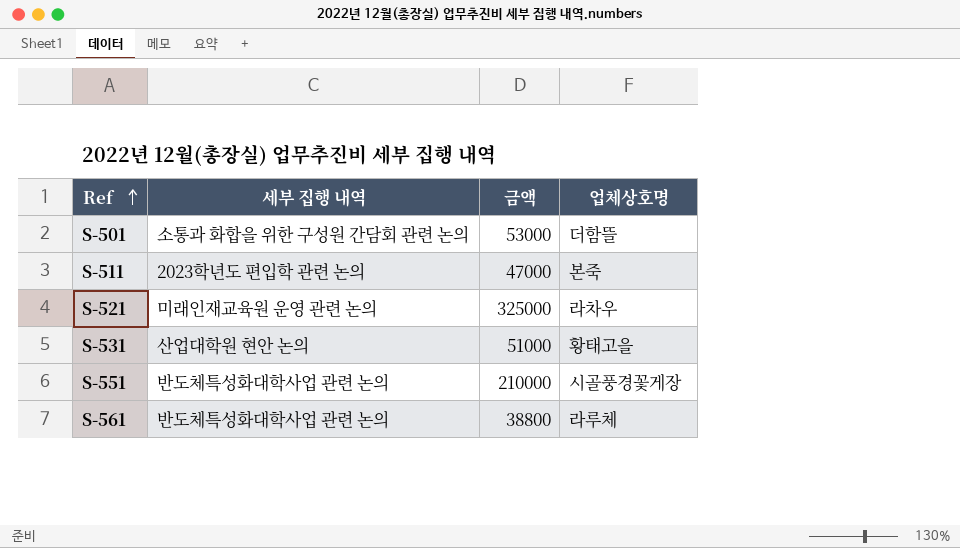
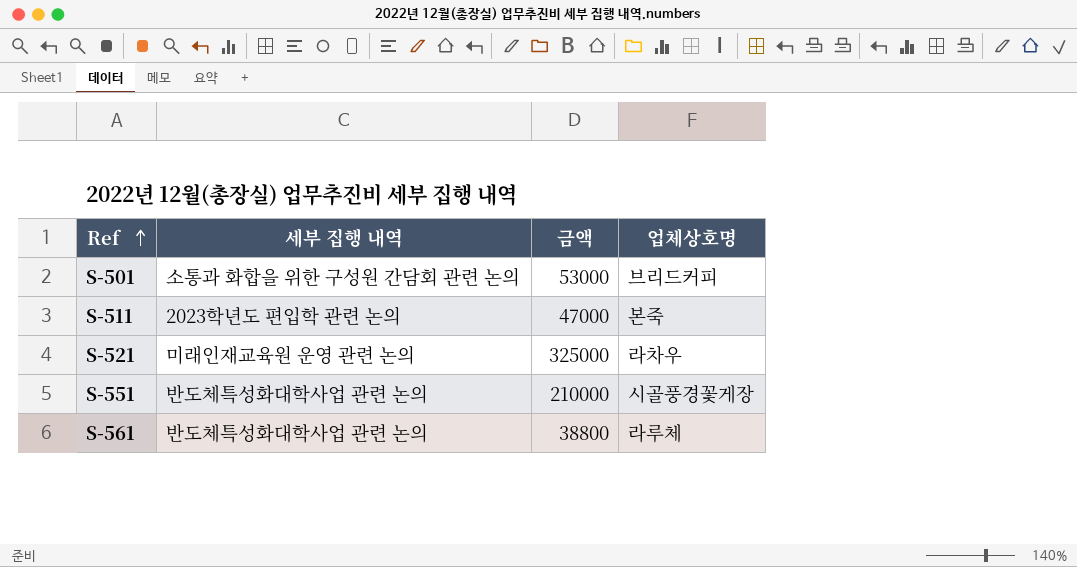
row S-531: 산업대학원 현안 논의 | 51000 | 황태고을 -> none
S-501 | 업체상호명: 더함뜰 -> 브리드커피

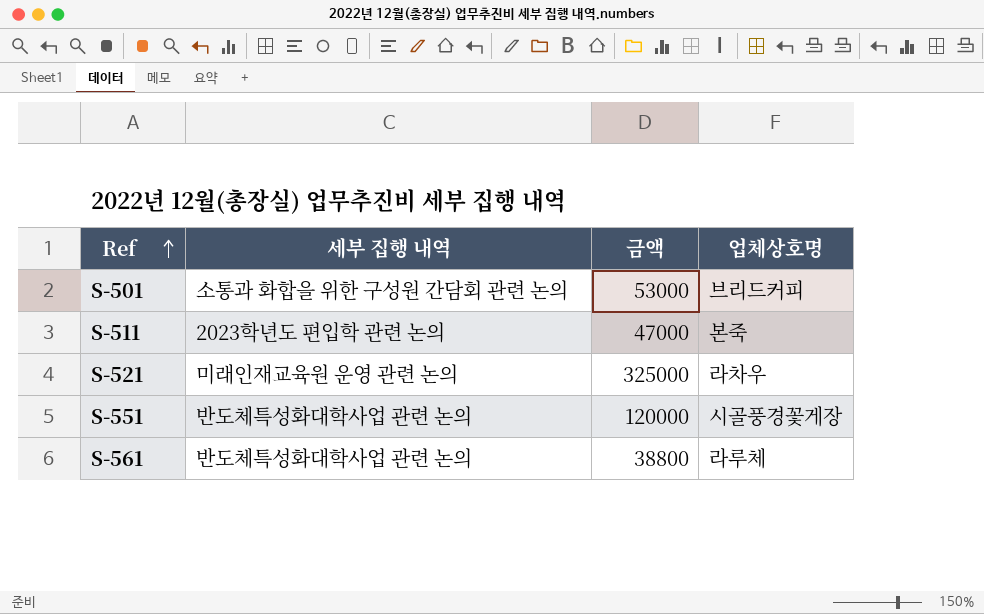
S-551 | 금액: 210000 -> 120000

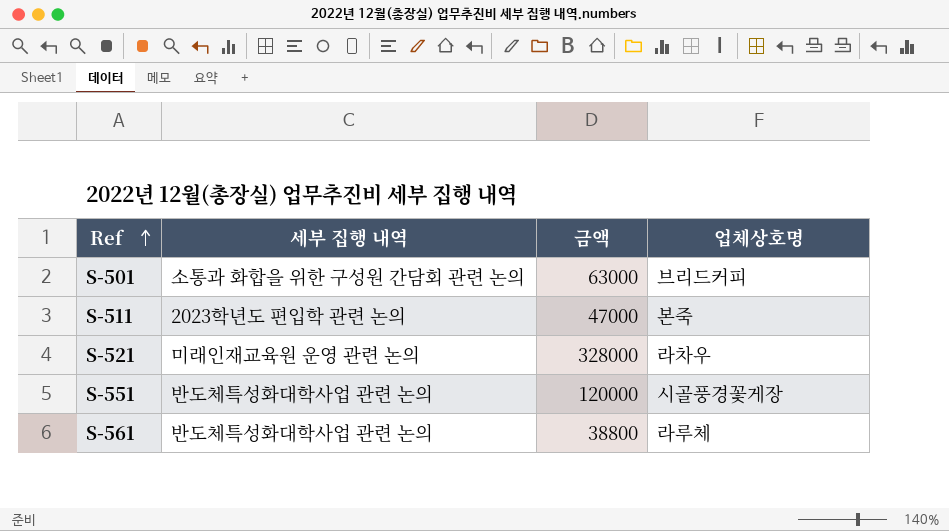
S-501 | 금액: 53000 -> 63000
S-521 | 금액: 325000 -> 328000

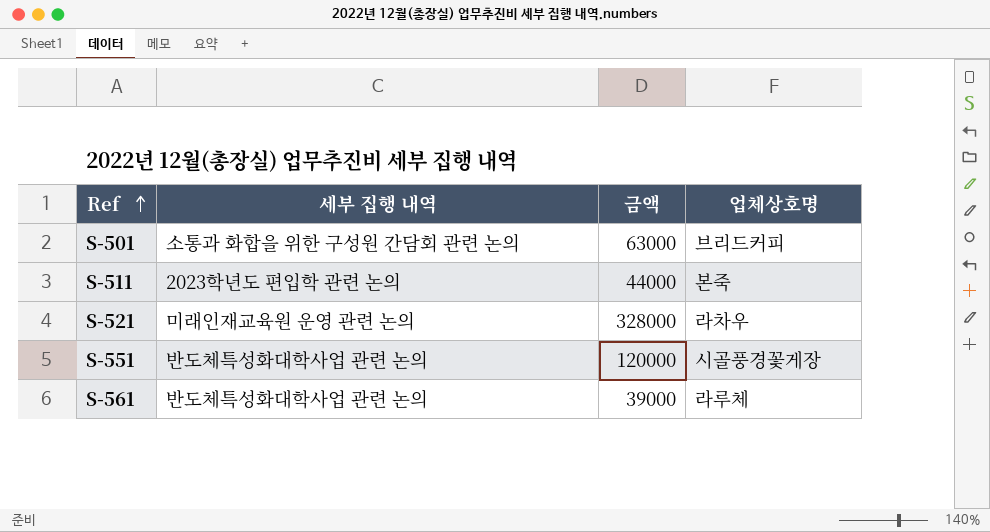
S-511 | 금액: 47000 -> 44000
S-561 | 금액: 38800 -> 39000

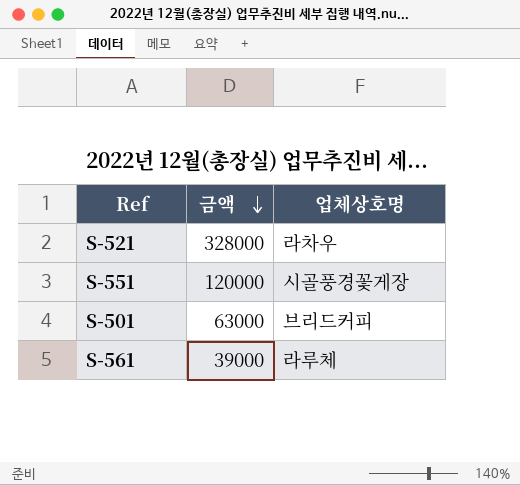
row order: Ref ascending -> 금액 descending
column 세부 집행 내역 | position: 2 -> none
row S-511: 2023학년도 편입학 관련 논의 | 44000 | 본죽 -> none

